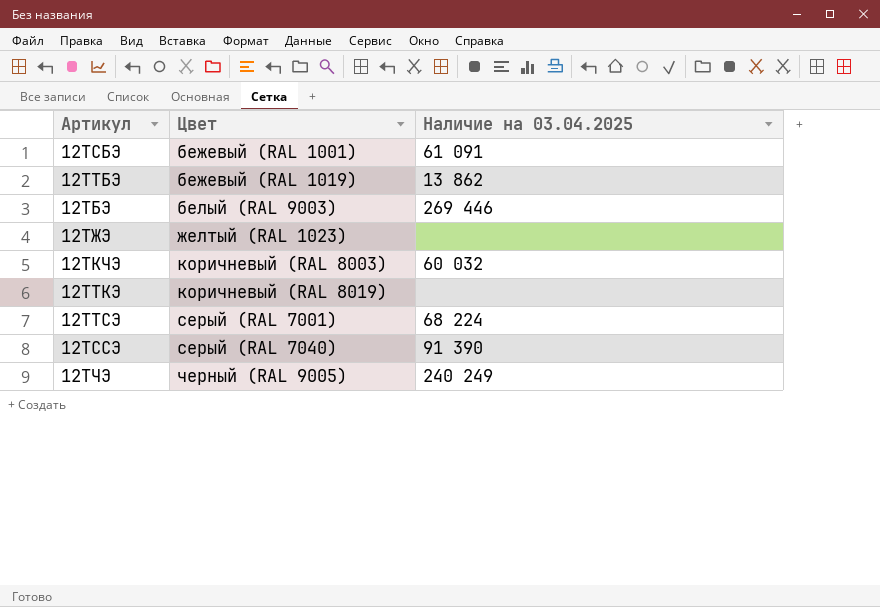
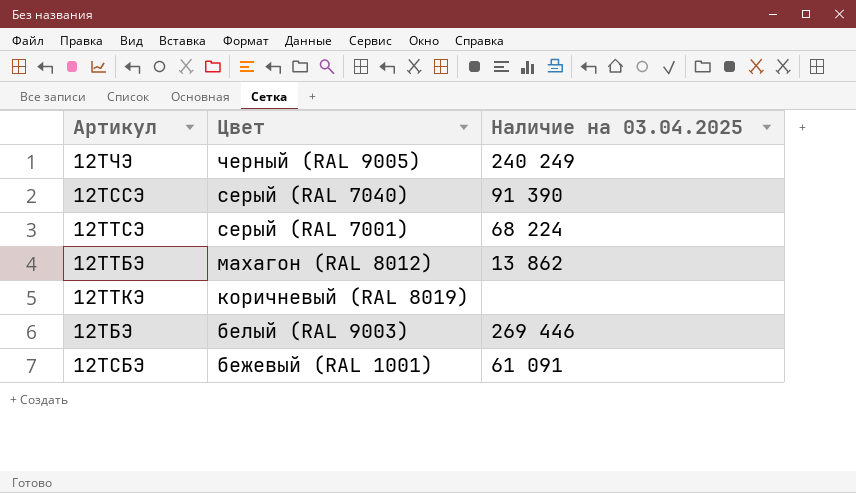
row order: Цвет ascending -> Цвет descending
row 12ТЖЭ: желтый (RAL 1023) | none -> none
row 12ТКЧЭ: коричневый (RAL 8003) | 60 032 -> none
12ТТБЭ | Цвет: бежевый (RAL 1019) -> махагон (RAL 8012)

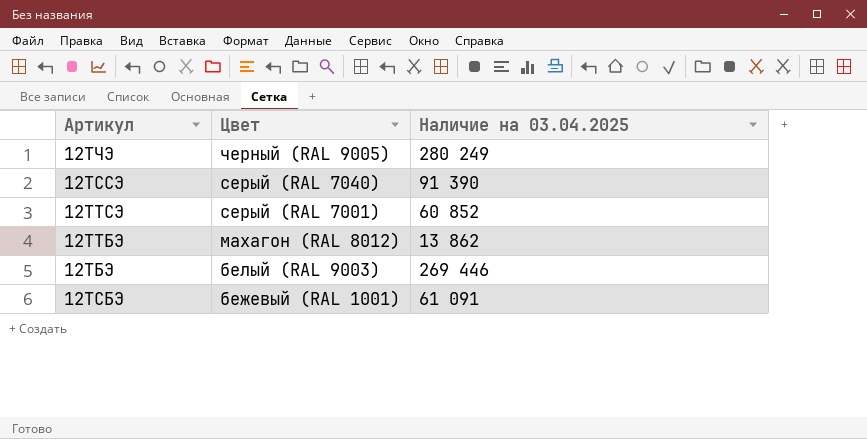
row 12ТТКЭ: коричневый (RAL 8019) | none -> none
12ТЧЭ | Наличие на 03.04.2025: 240 249 -> 280 249
12ТТСЭ | Наличие на 03.04.2025: 68 224 -> 60 852

